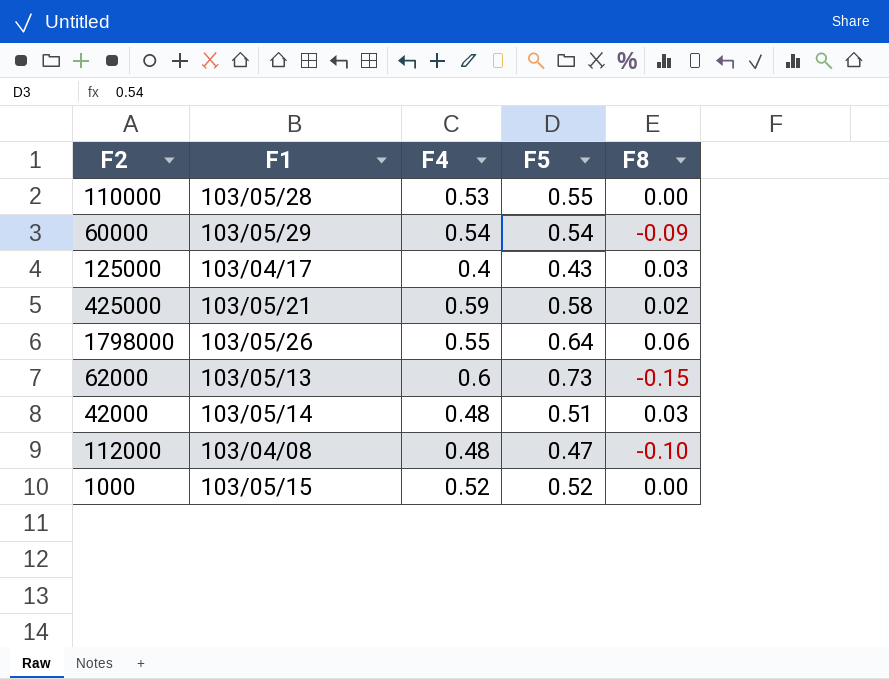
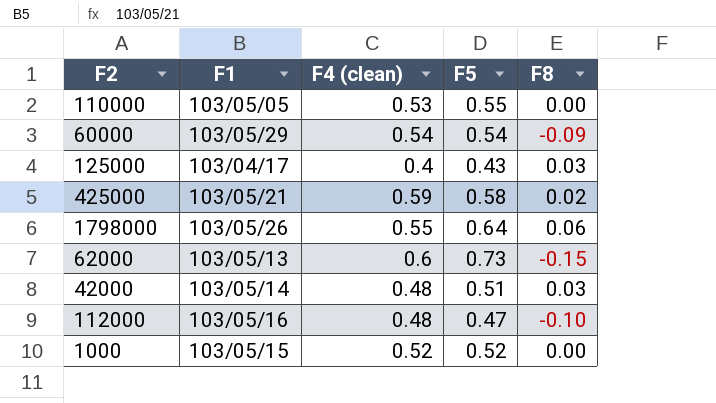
column name: F4 -> F4 (clean)
110000 | F1: 103/05/28 -> 103/05/05
112000 | F1: 103/04/08 -> 103/05/16

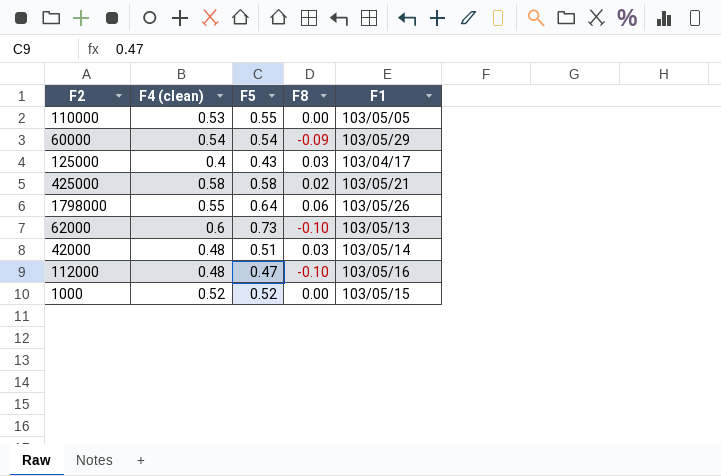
column F1 | position: 2 -> 5
425000 | F4 (clean): 0.59 -> 0.58
62000 | F8: -0.15 -> -0.10

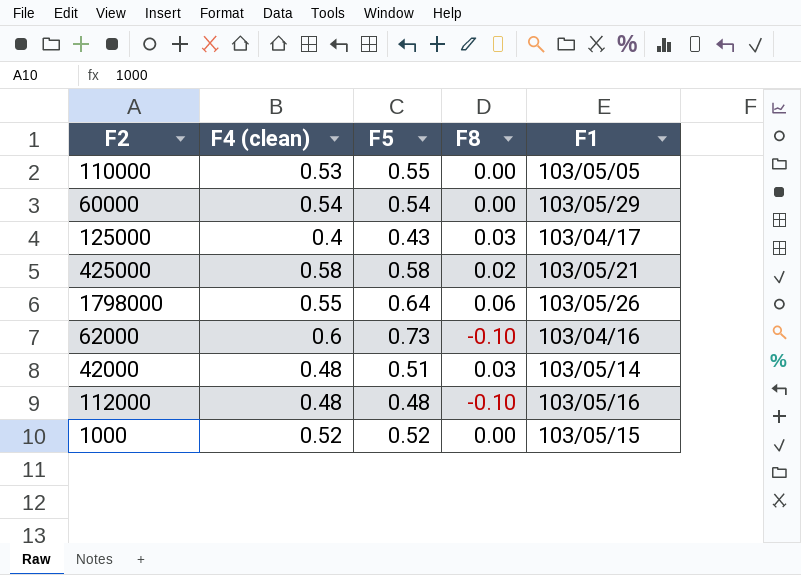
60000 | F8: -0.09 -> 0.00
62000 | F1: 103/05/13 -> 103/04/16
112000 | F5: 0.47 -> 0.48

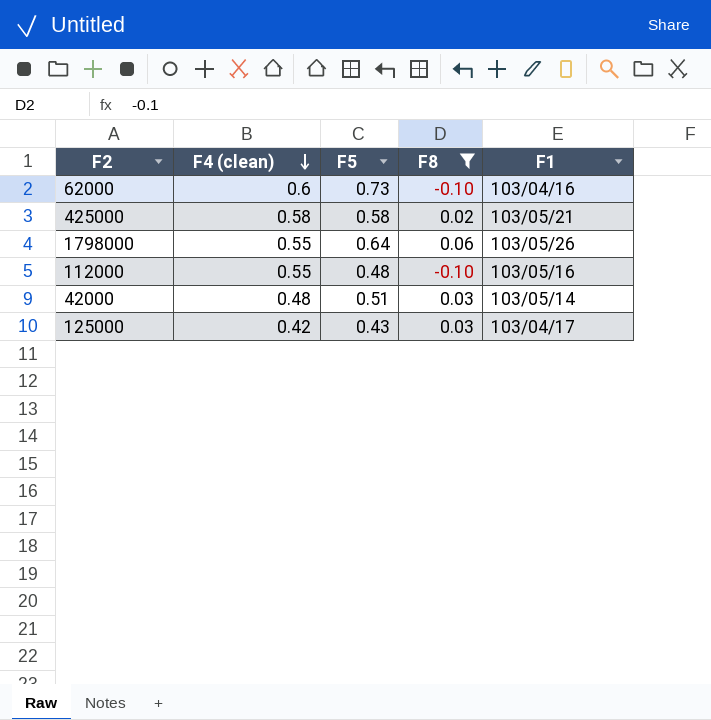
filter: none -> F8 != 0.00
row order: none -> F4 (clean) descending
112000 | F4 (clean): 0.48 -> 0.55
125000 | F4 (clean): 0.4 -> 0.42

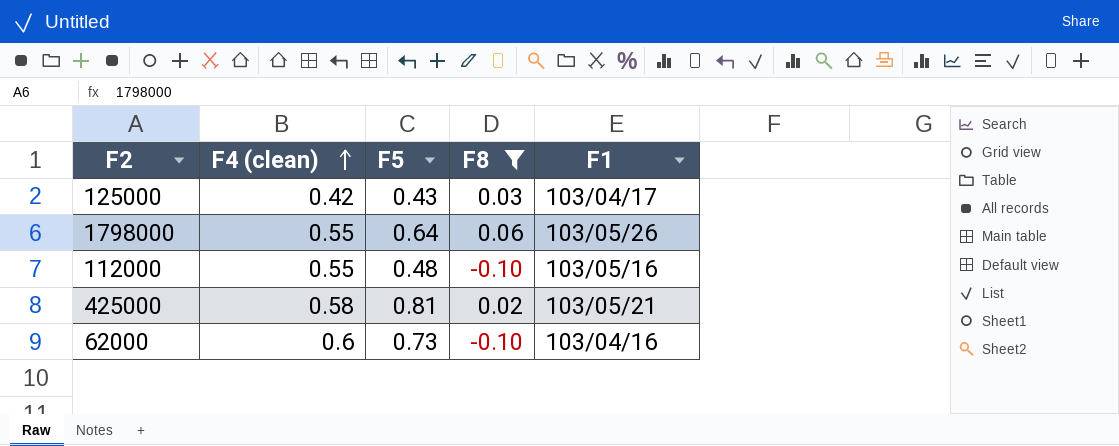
row order: F4 (clean) descending -> F4 (clean) ascending
row 42000: 0.48 | 0.51 | 0.03 | 103/05/14 -> none
425000 | F5: 0.58 -> 0.81

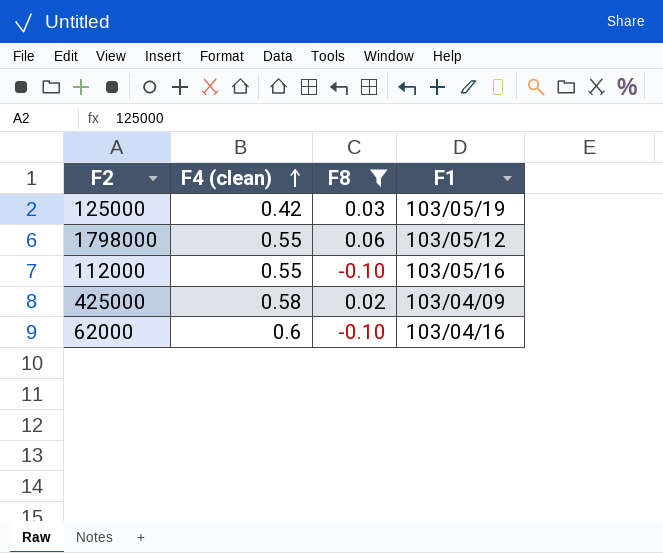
column F5 | position: 3 -> none
125000 | F1: 103/04/17 -> 103/05/19
1798000 | F1: 103/05/26 -> 103/05/12
425000 | F1: 103/05/21 -> 103/04/09

